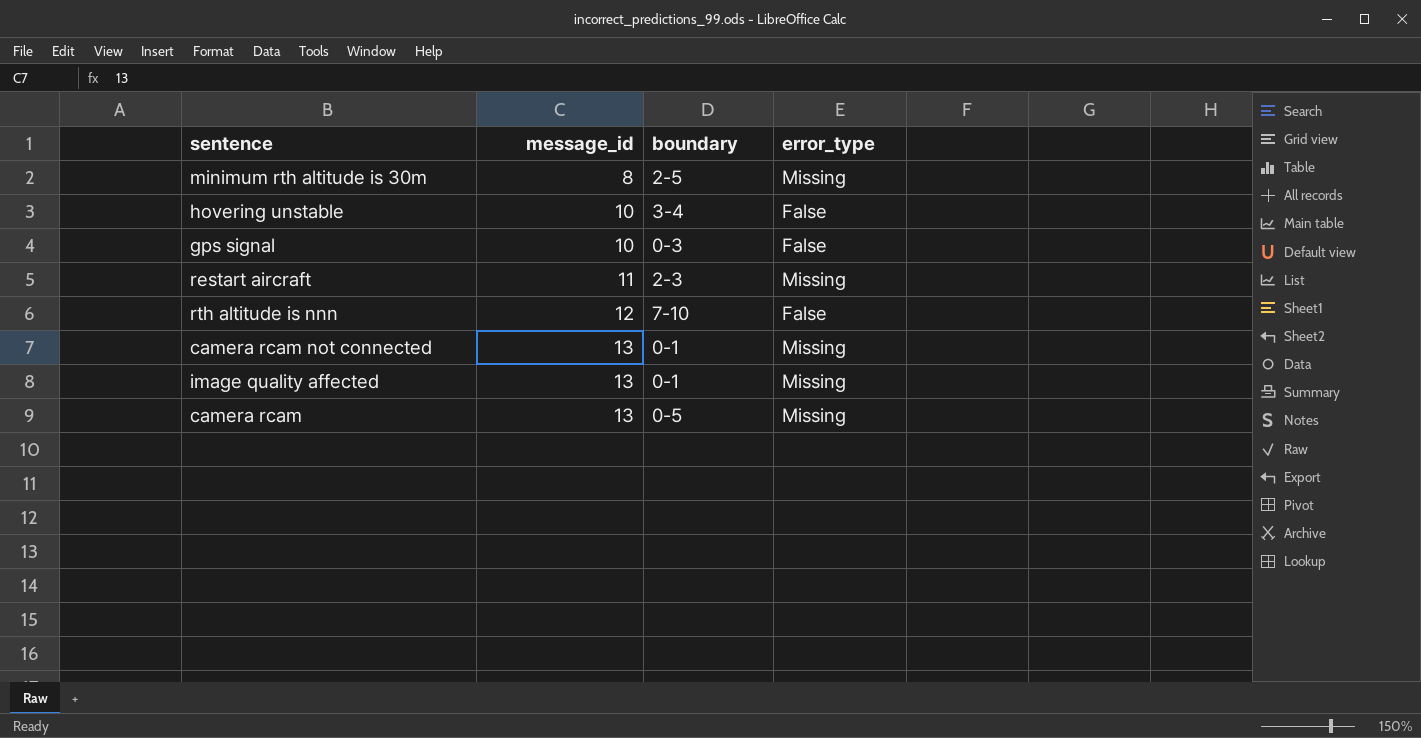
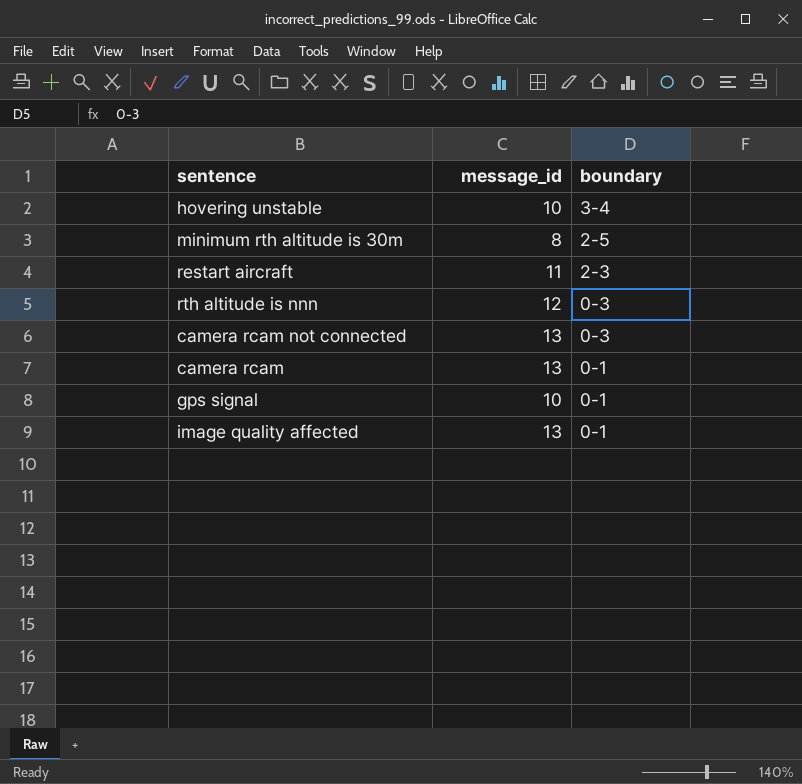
row order: message_id ascending -> boundary descending
column error_type | position: 4 -> none
rth altitude is nnn | boundary: 7-10 -> 0-3
camera rcam not connected | boundary: 0-1 -> 0-3
camera rcam | boundary: 0-5 -> 0-1
gps signal | boundary: 0-3 -> 0-1

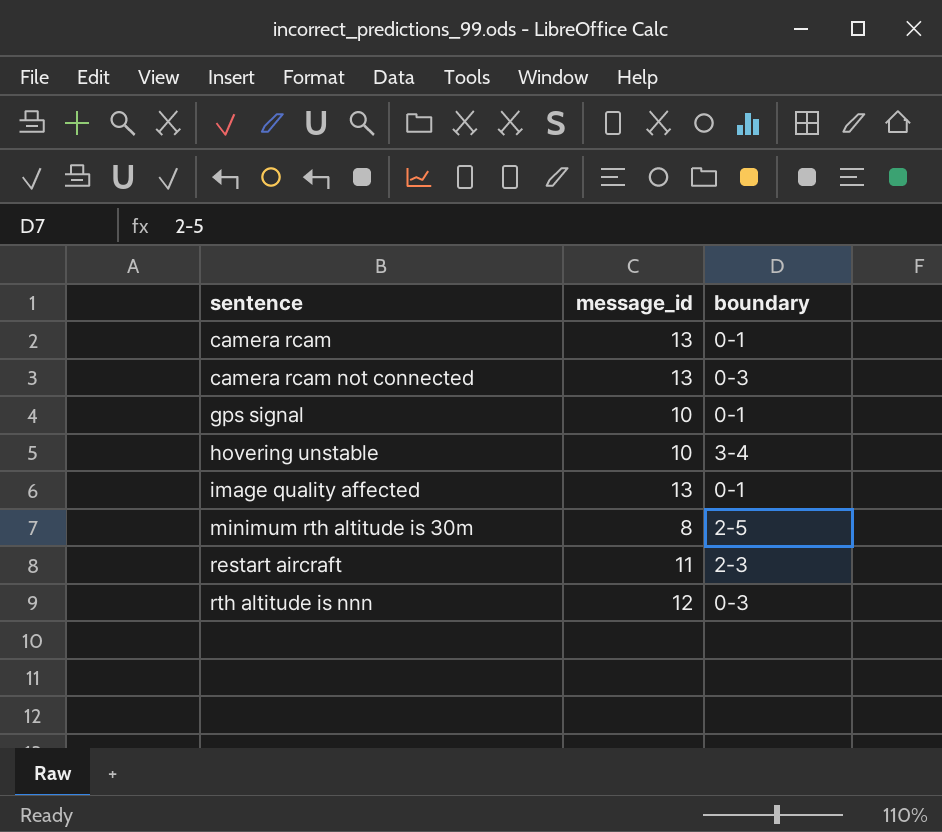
row order: boundary descending -> sentence ascending

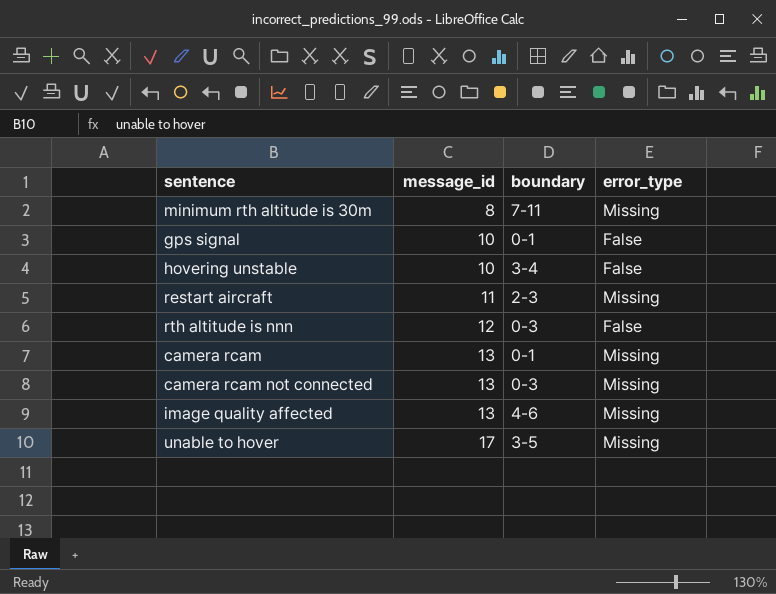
row order: sentence ascending -> message_id ascending
column error_type | position: none -> 4
minimum rth altitude is 30m | boundary: 2-5 -> 7-11
image quality affected | boundary: 0-1 -> 4-6
row unable to hover: none -> 17 | 3-5 | Missing

